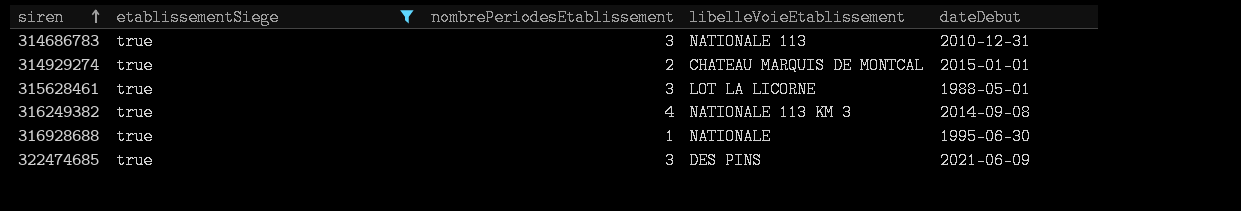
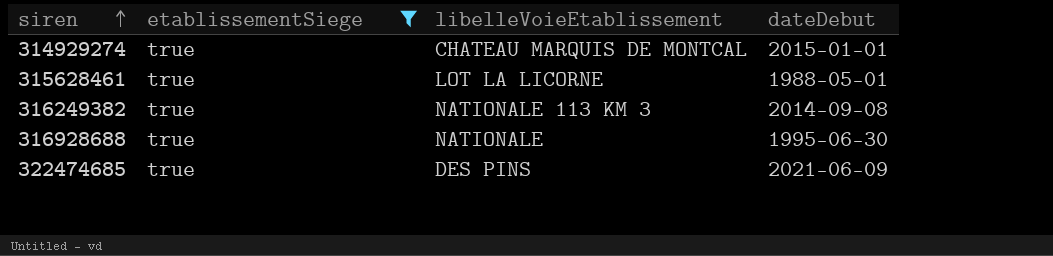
column nombrePeriodesEtablissement | position: 3 -> none
row 314686783: true | 3 | NATIONALE 113 | 2010-12-31 -> none

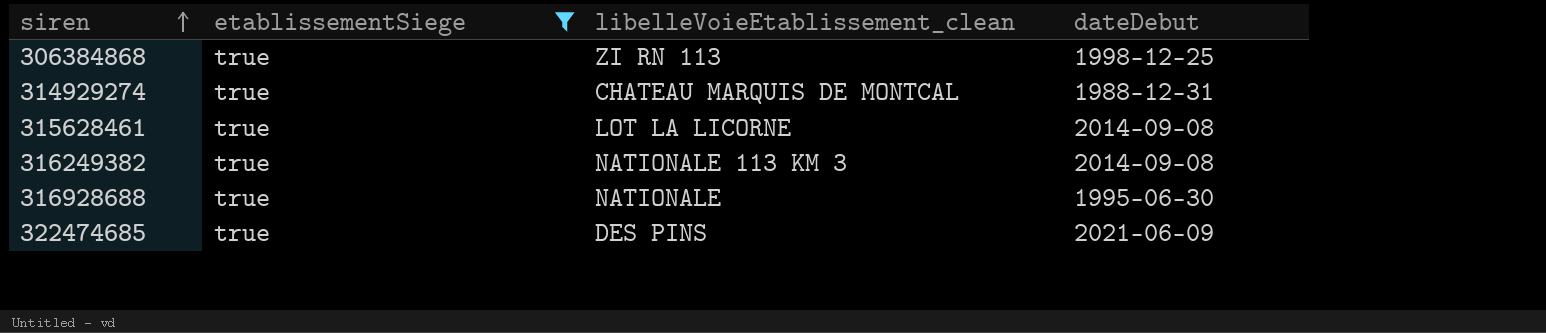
column name: libelleVoieEtablissement -> libelleVoieEtablissement_clean
row 306384868: none -> true | ZI RN 113 | 1998-12-25
314929274 | dateDebut: 2015-01-01 -> 1988-12-31
315628461 | dateDebut: 1988-05-01 -> 2014-09-08

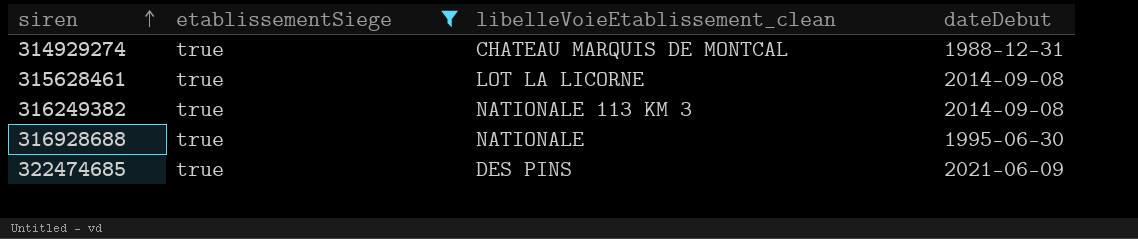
row 306384868: true | ZI RN 113 | 1998-12-25 -> none

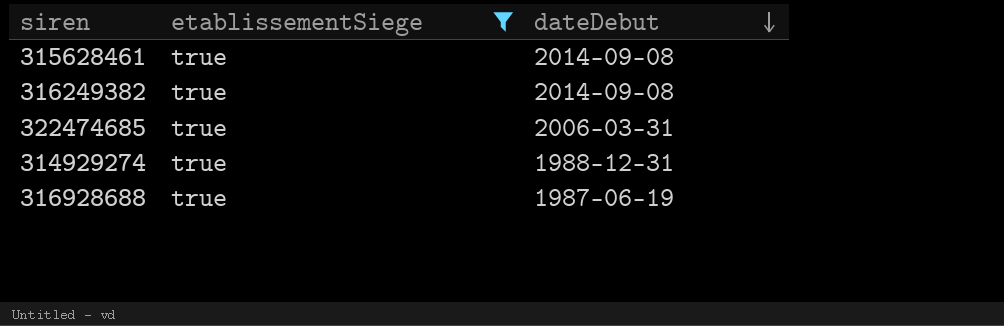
row order: siren ascending -> dateDebut descending
column libelleVoieEtablissement_clean | position: 3 -> none
322474685 | dateDebut: 2021-06-09 -> 2006-03-31
316928688 | dateDebut: 1995-06-30 -> 1987-06-19

